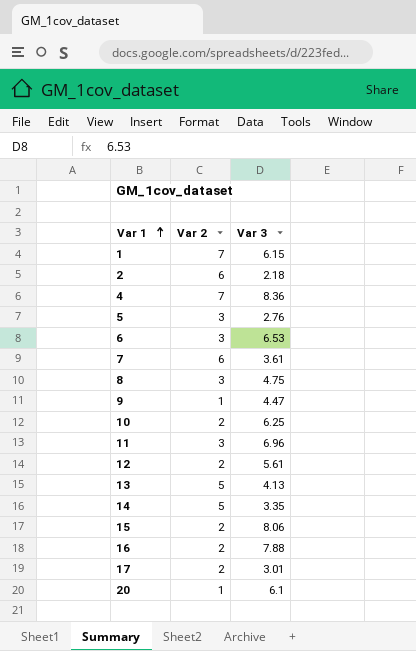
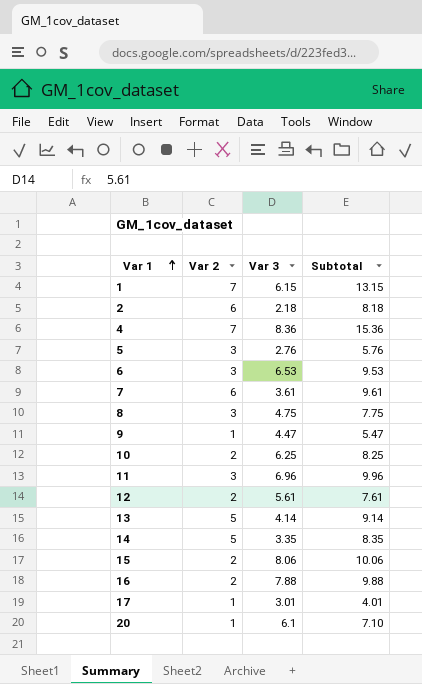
column Subtotal | formula: none -> [Var 2] + [Var 3]
13 | Var 3: 4.13 -> 4.14
17 | Var 2: 2 -> 1

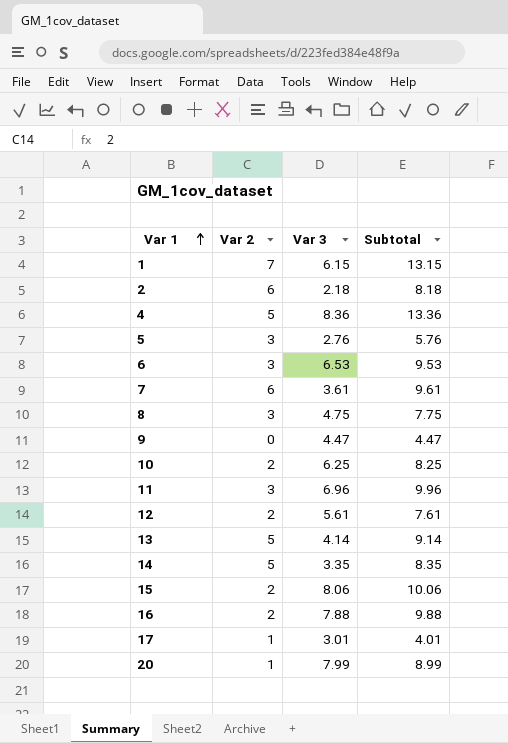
4 | Var 2: 7 -> 5
4 | Subtotal: 15.36 -> 13.36
9 | Var 2: 1 -> 0
9 | Subtotal: 5.47 -> 4.47
20 | Var 3: 6.1 -> 7.99
20 | Subtotal: 7.10 -> 8.99

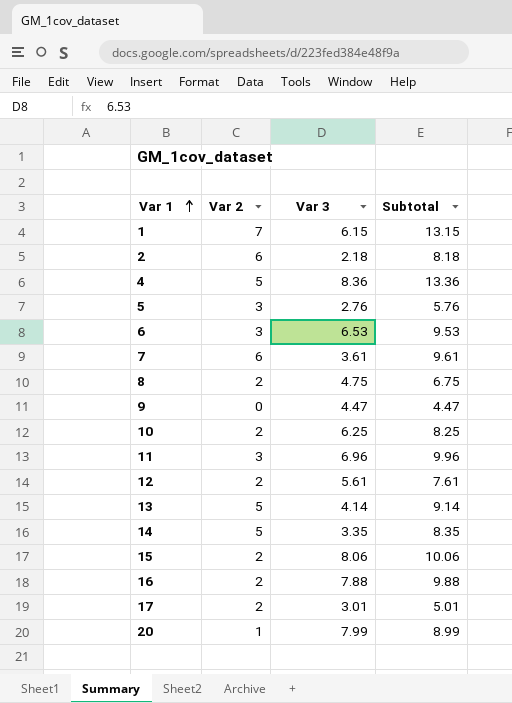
8 | Var 2: 3 -> 2
8 | Subtotal: 7.75 -> 6.75
17 | Var 2: 1 -> 2
17 | Subtotal: 4.01 -> 5.01

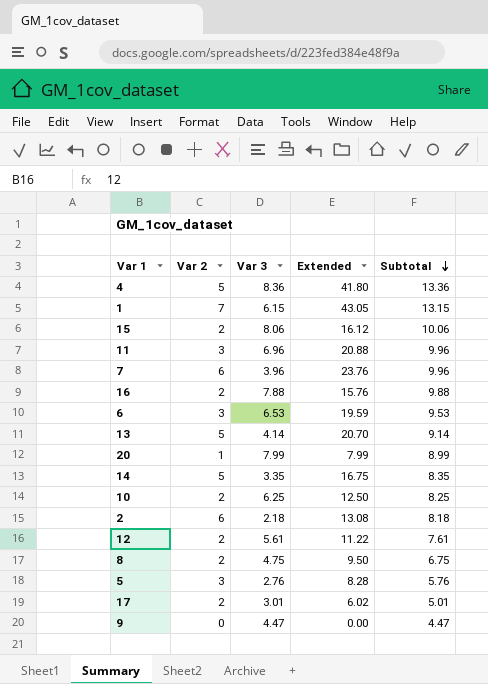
row order: Var 1 ascending -> Subtotal descending
column Extended | formula: none -> [Var 2] * [Var 3]
7 | Var 3: 3.61 -> 3.96
7 | Subtotal: 9.61 -> 9.96

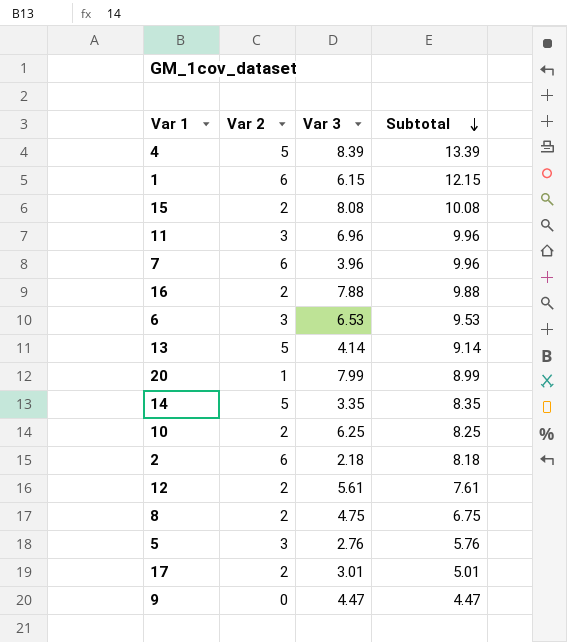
column Extended | formula: [Var 2] * [Var 3] -> none
4 | Var 3: 8.36 -> 8.39
4 | Subtotal: 13.36 -> 13.39
1 | Var 2: 7 -> 6
1 | Subtotal: 13.15 -> 12.15
15 | Var 3: 8.06 -> 8.08
15 | Subtotal: 10.06 -> 10.08

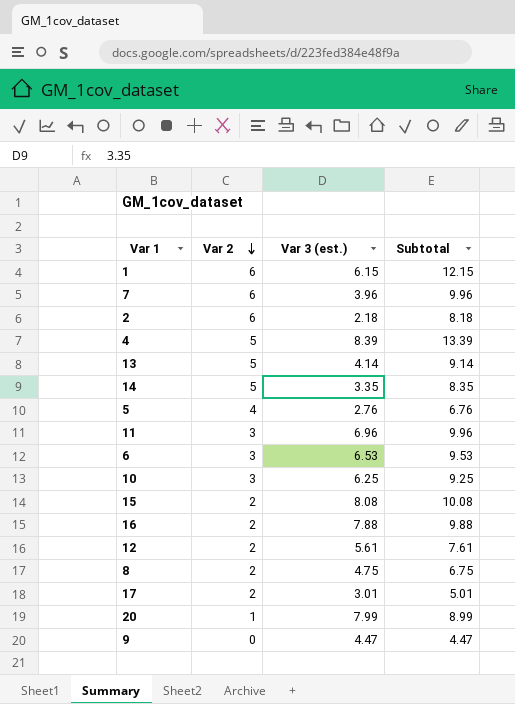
row order: Subtotal descending -> Var 2 descending
column name: Var 3 -> Var 3 (est.)
5 | Var 2: 3 -> 4
5 | Subtotal: 5.76 -> 6.76
10 | Var 2: 2 -> 3
10 | Subtotal: 8.25 -> 9.25

